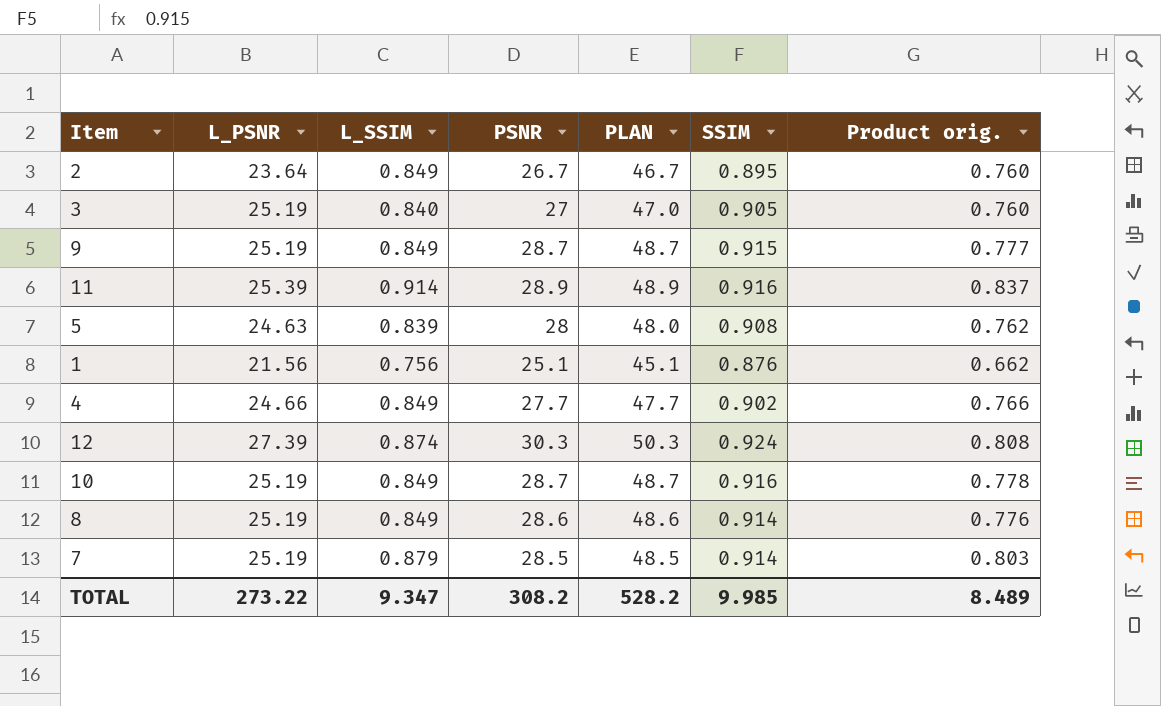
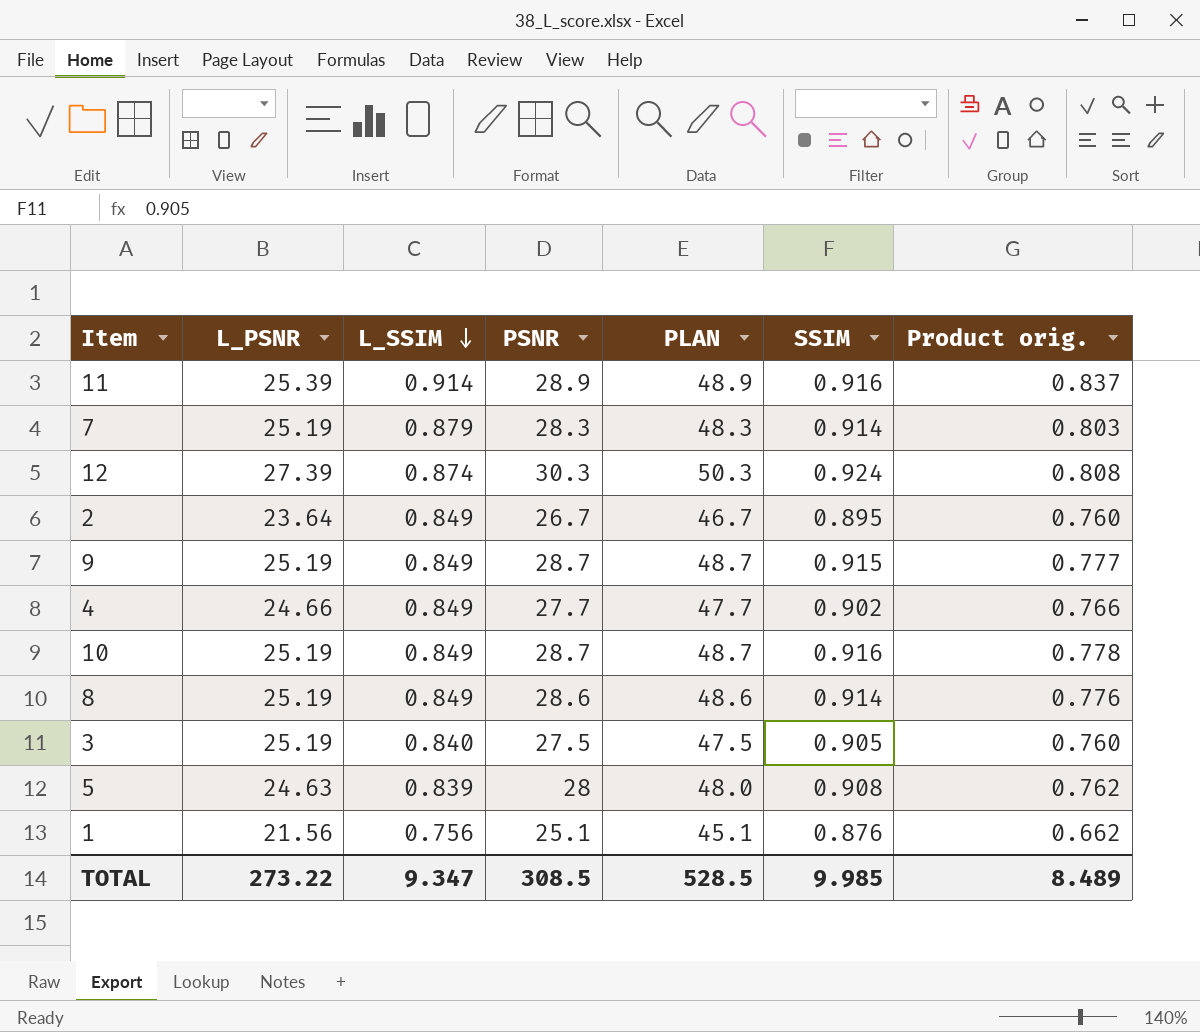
row order: none -> L_SSIM descending
7 | PSNR: 28.5 -> 28.3
7 | PLAN: 48.5 -> 48.3
3 | PSNR: 27 -> 27.5
3 | PLAN: 47.0 -> 47.5
TOTAL | PSNR: 308.2 -> 308.5
TOTAL | PLAN: 528.2 -> 528.5

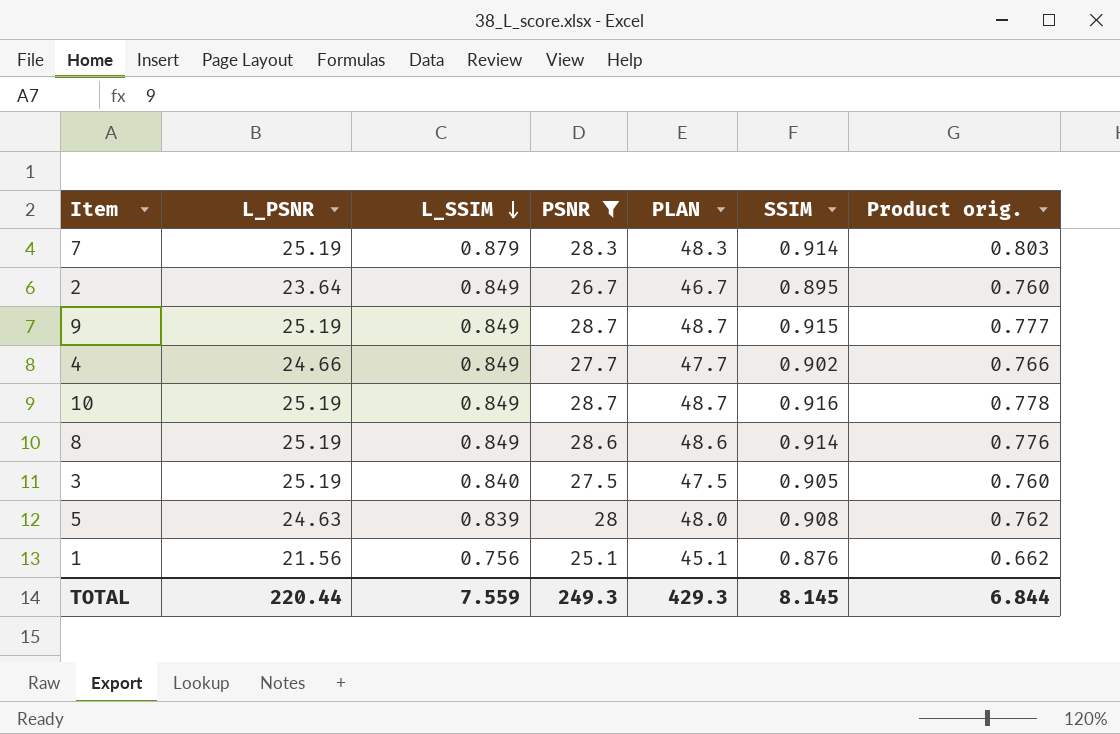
filter: none -> PSNR <= 28.7
TOTAL | L_PSNR: 273.22 -> 220.44
TOTAL | L_SSIM: 9.347 -> 7.559
TOTAL | PSNR: 308.5 -> 249.3
TOTAL | PLAN: 528.5 -> 429.3
TOTAL | SSIM: 9.985 -> 8.145
TOTAL | Product orig.: 8.489 -> 6.844

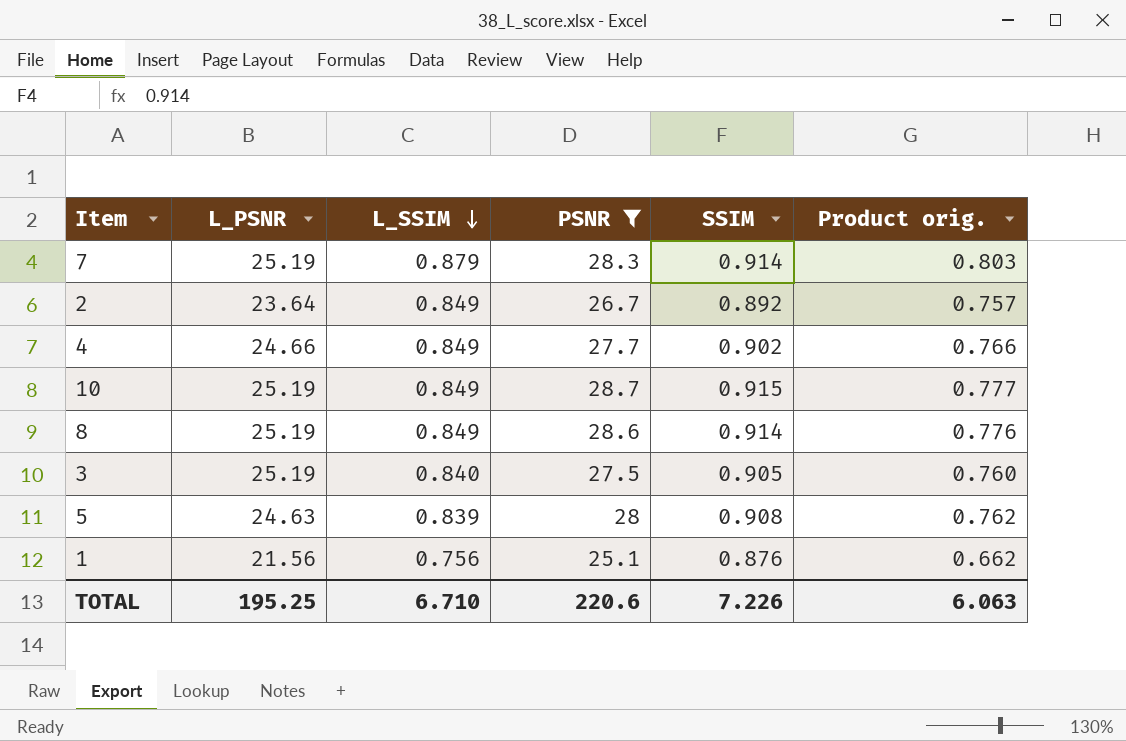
column PLAN | formula: [PSNR] + 20 -> none
row 9: 25.19 | 0.849 | 28.7 | 48.7 | 0.915 | 0.777 -> none
2 | SSIM: 0.895 -> 0.892
2 | Product orig.: 0.760 -> 0.757
10 | SSIM: 0.916 -> 0.915
10 | Product orig.: 0.778 -> 0.777
TOTAL | L_PSNR: 220.44 -> 195.25
TOTAL | L_SSIM: 7.559 -> 6.710
TOTAL | PSNR: 249.3 -> 220.6
TOTAL | SSIM: 8.145 -> 7.226
TOTAL | Product orig.: 6.844 -> 6.063

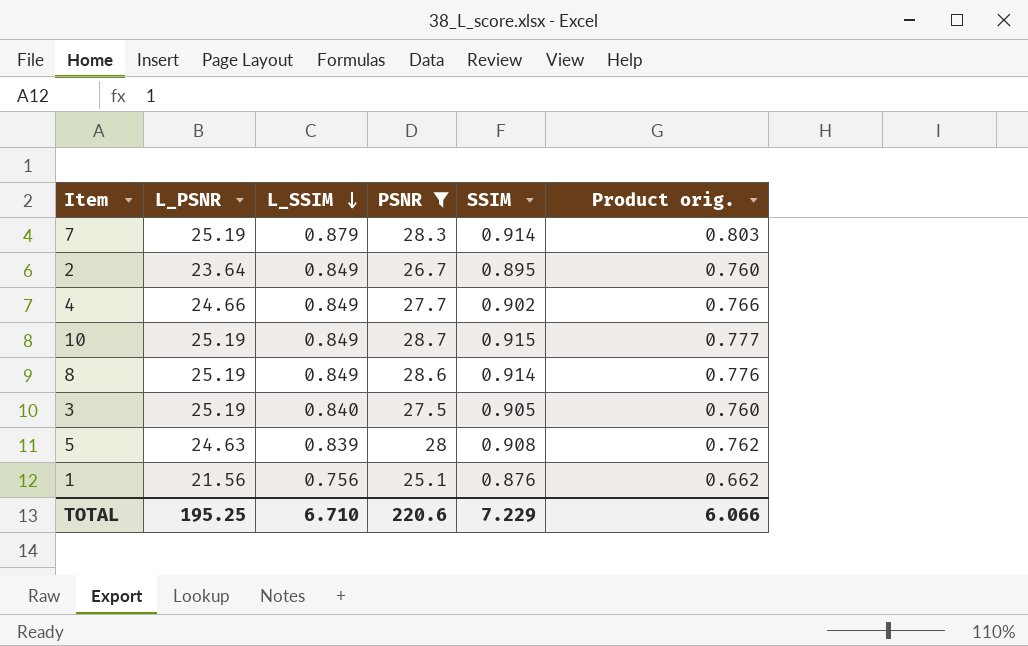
2 | SSIM: 0.892 -> 0.895
2 | Product orig.: 0.757 -> 0.760
TOTAL | SSIM: 7.226 -> 7.229
TOTAL | Product orig.: 6.063 -> 6.066

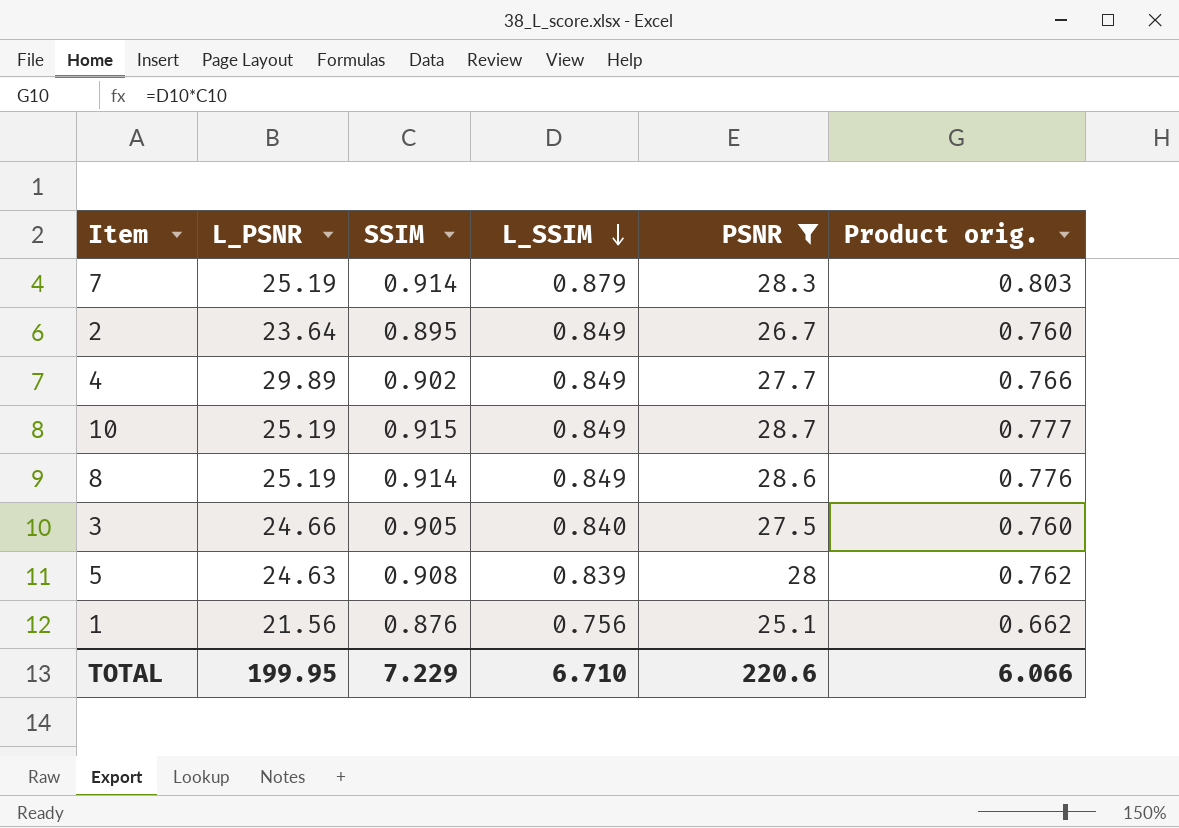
column SSIM | position: 5 -> 3
4 | L_PSNR: 24.66 -> 29.89
3 | L_PSNR: 25.19 -> 24.66
TOTAL | L_PSNR: 195.25 -> 199.95

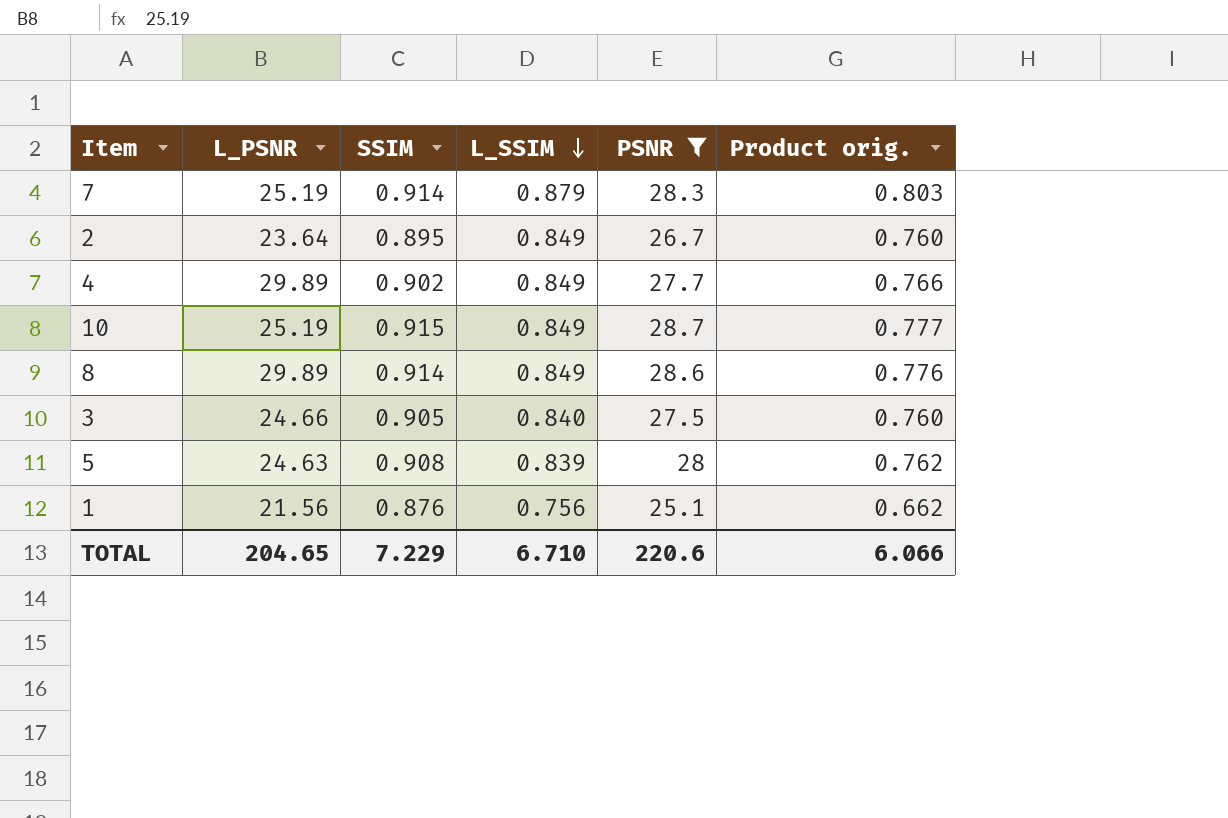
8 | L_PSNR: 25.19 -> 29.89
TOTAL | L_PSNR: 199.95 -> 204.65

